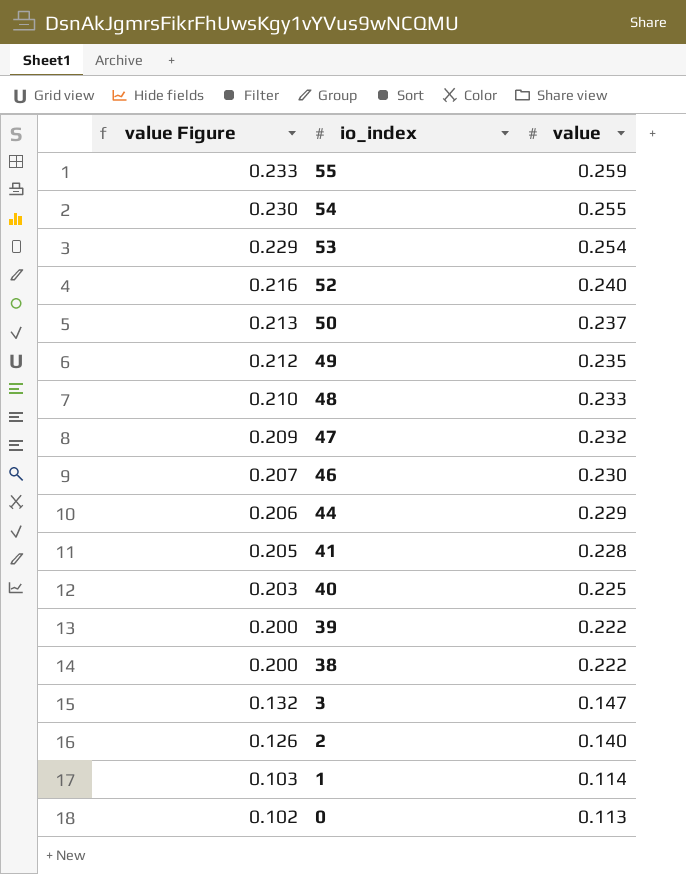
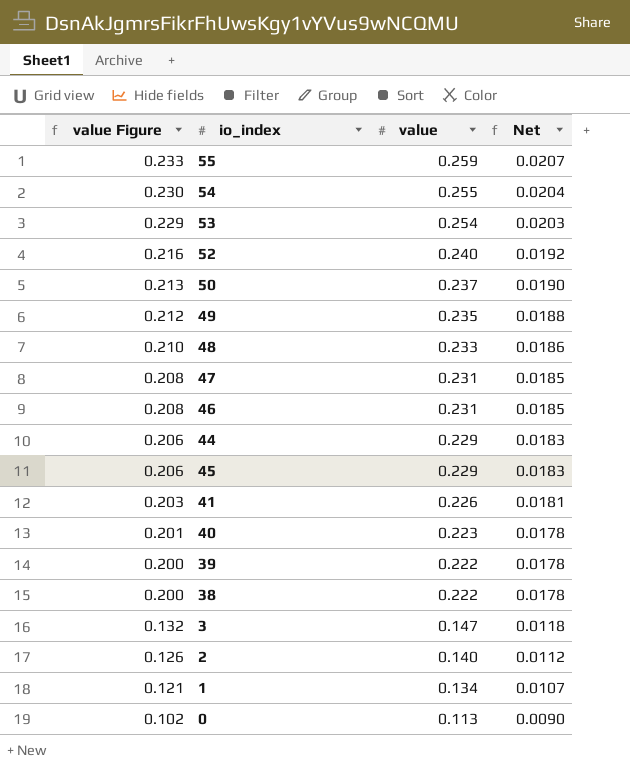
column Net | formula: none -> [value] * 0.08
47 | value Figure: 0.209 -> 0.208
47 | value: 0.232 -> 0.231
46 | value Figure: 0.207 -> 0.208
46 | value: 0.230 -> 0.231
row 45: none -> 0.206 | 0.229 | 0.0183
41 | value Figure: 0.205 -> 0.203
41 | value: 0.228 -> 0.226
40 | value Figure: 0.203 -> 0.201
40 | value: 0.225 -> 0.223
1 | value Figure: 0.103 -> 0.121
1 | value: 0.114 -> 0.134

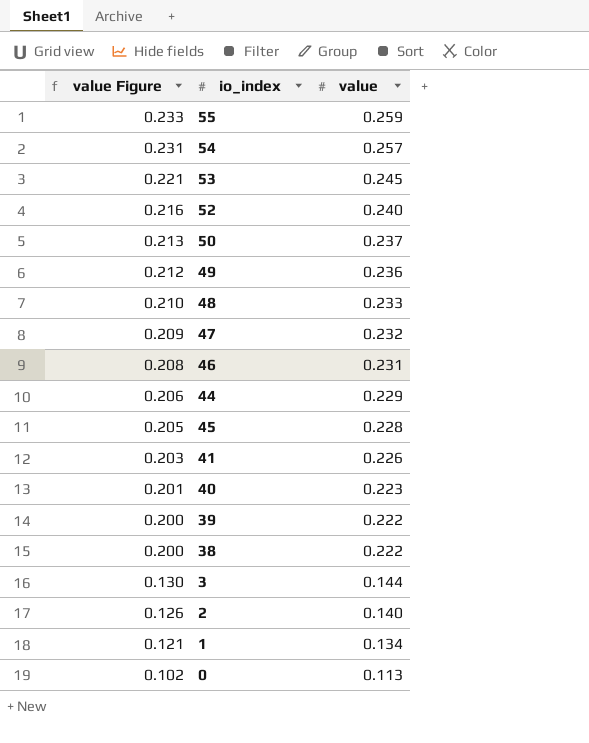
column Net | formula: [value] * 0.08 -> none
54 | value Figure: 0.230 -> 0.231
54 | value: 0.255 -> 0.257
53 | value Figure: 0.229 -> 0.221
53 | value: 0.254 -> 0.245
49 | value: 0.235 -> 0.236
47 | value Figure: 0.208 -> 0.209
47 | value: 0.231 -> 0.232
45 | value Figure: 0.206 -> 0.205
45 | value: 0.229 -> 0.228
3 | value Figure: 0.132 -> 0.130
3 | value: 0.147 -> 0.144

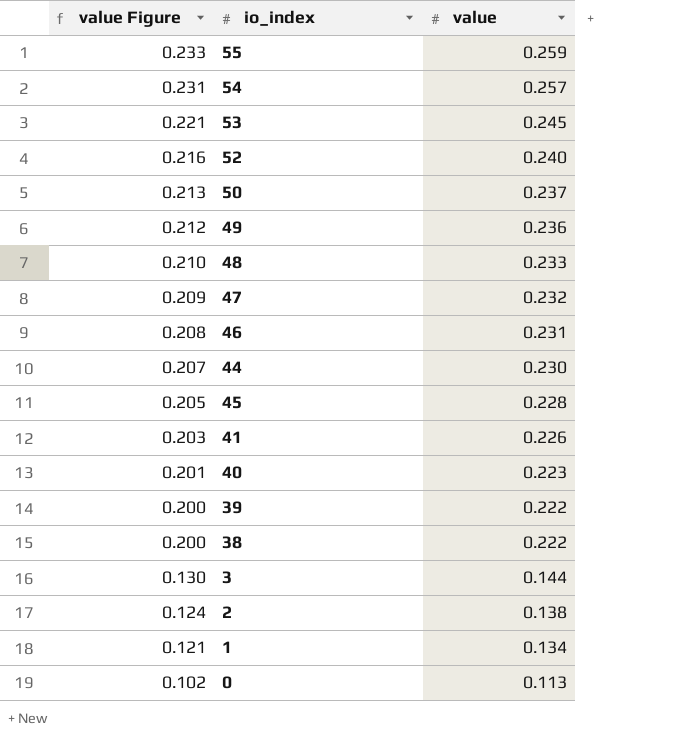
44 | value Figure: 0.206 -> 0.207
44 | value: 0.229 -> 0.230
2 | value Figure: 0.126 -> 0.124
2 | value: 0.140 -> 0.138

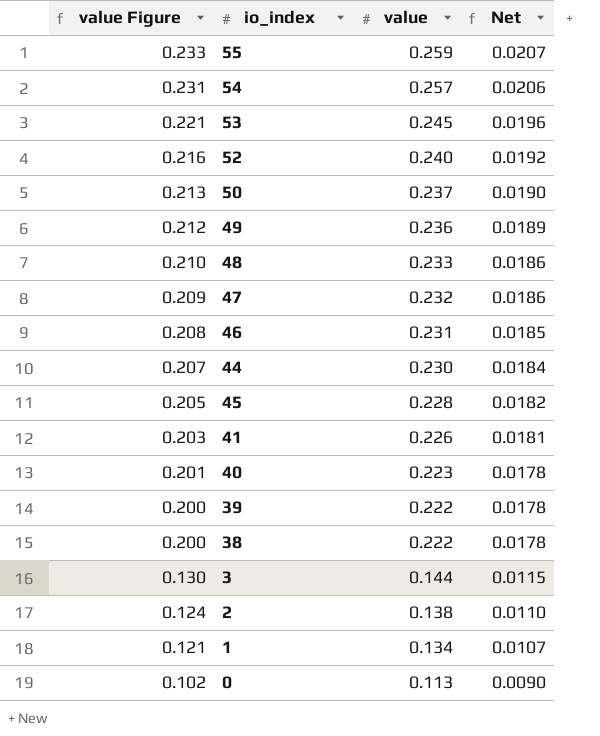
column Net | formula: none -> [value] * 0.08

